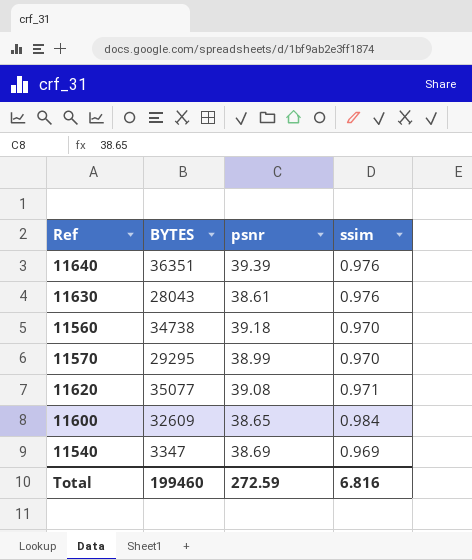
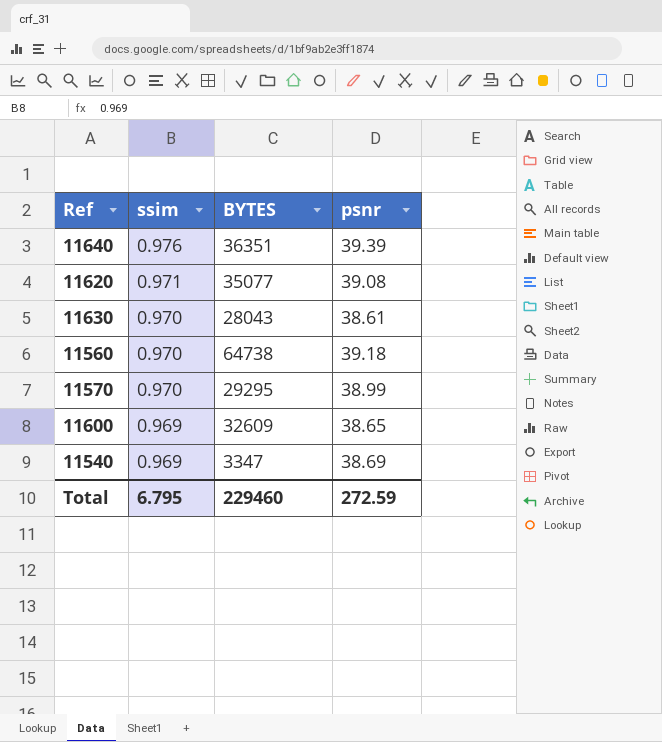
row order: none -> ssim descending
column ssim | position: 4 -> 2
11630 | ssim: 0.976 -> 0.970
11560 | BYTES: 34738 -> 64738
11600 | ssim: 0.984 -> 0.969
Total | ssim: 6.816 -> 6.795
Total | BYTES: 199460 -> 229460

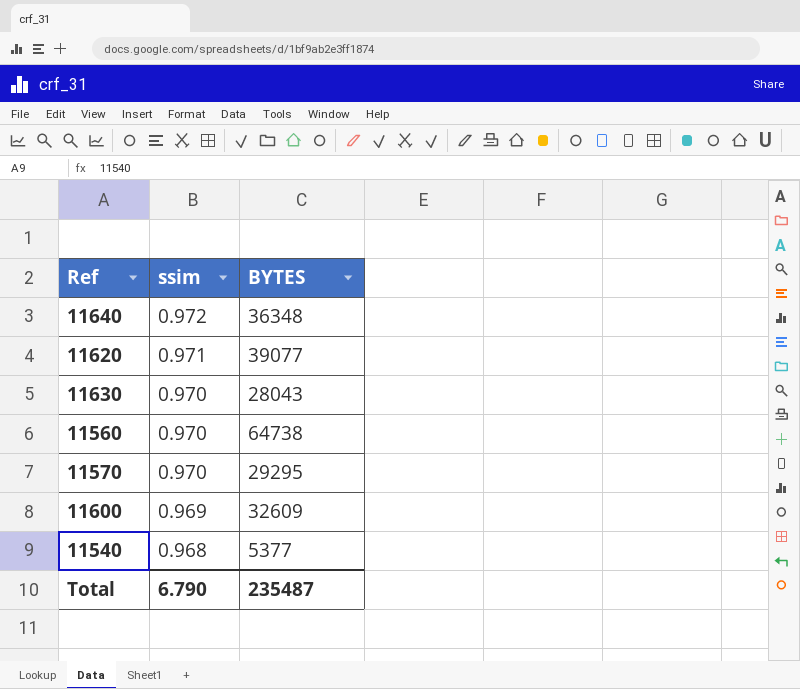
column psnr | position: 4 -> none
11640 | ssim: 0.976 -> 0.972
11640 | BYTES: 36351 -> 36348
11620 | BYTES: 35077 -> 39077
11540 | ssim: 0.969 -> 0.968
11540 | BYTES: 3347 -> 5377
Total | ssim: 6.795 -> 6.790
Total | BYTES: 229460 -> 235487

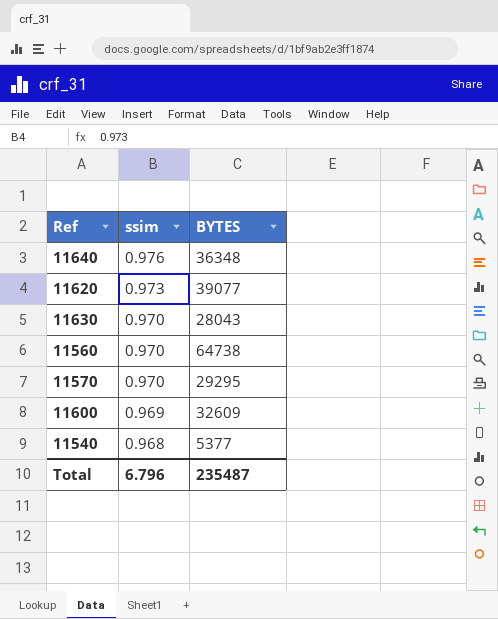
11640 | ssim: 0.972 -> 0.976
11620 | ssim: 0.971 -> 0.973
Total | ssim: 6.790 -> 6.796

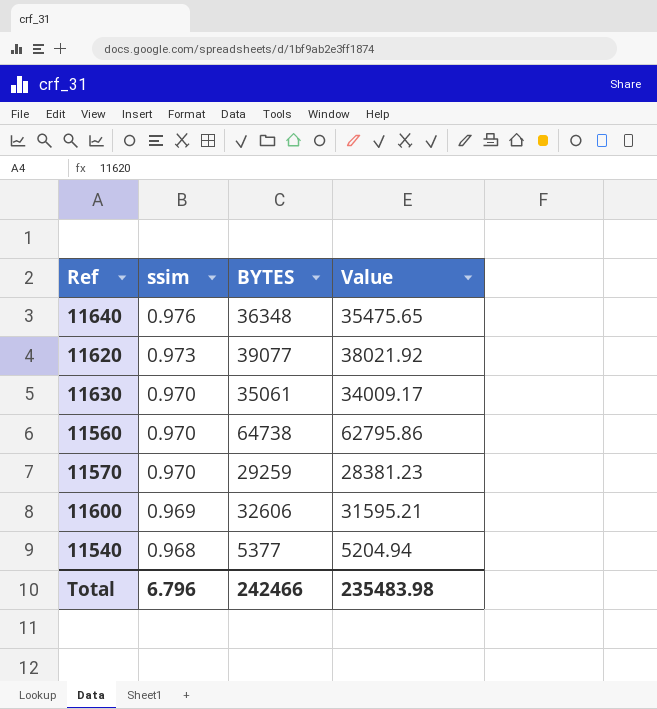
column Value | formula: none -> [ssim] * [BYTES]
11630 | BYTES: 28043 -> 35061
11570 | BYTES: 29295 -> 29259
11600 | BYTES: 32609 -> 32606
Total | BYTES: 235487 -> 242466

